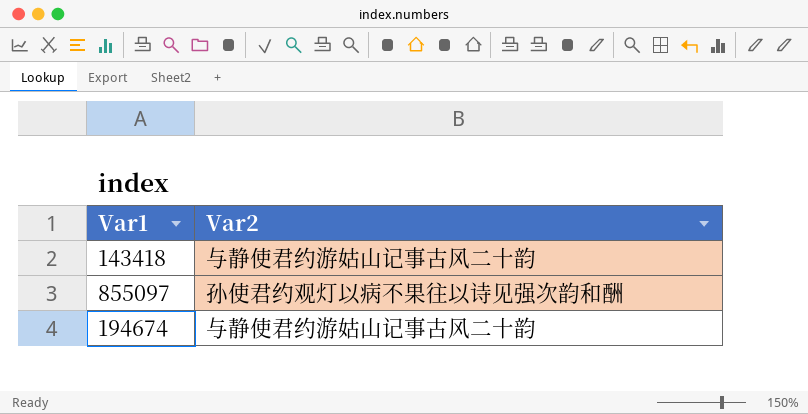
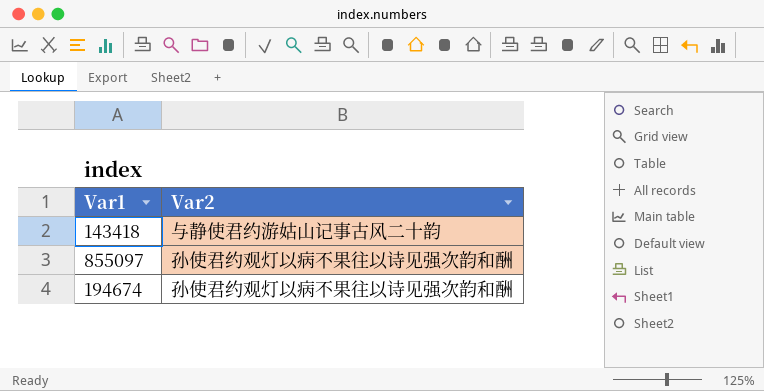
194674 | Var2: 与静使君约游姑山记事古风二十韵 -> 孙使君约观灯以病不果往以诗见强次韵和酬

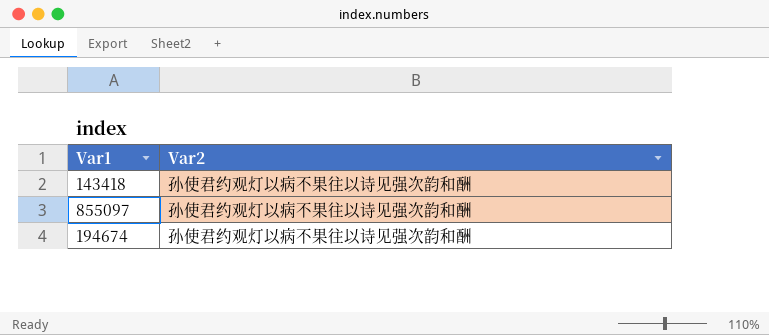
143418 | Var2: 与静使君约游姑山记事古风二十韵 -> 孙使君约观灯以病不果往以诗见强次韵和酬

